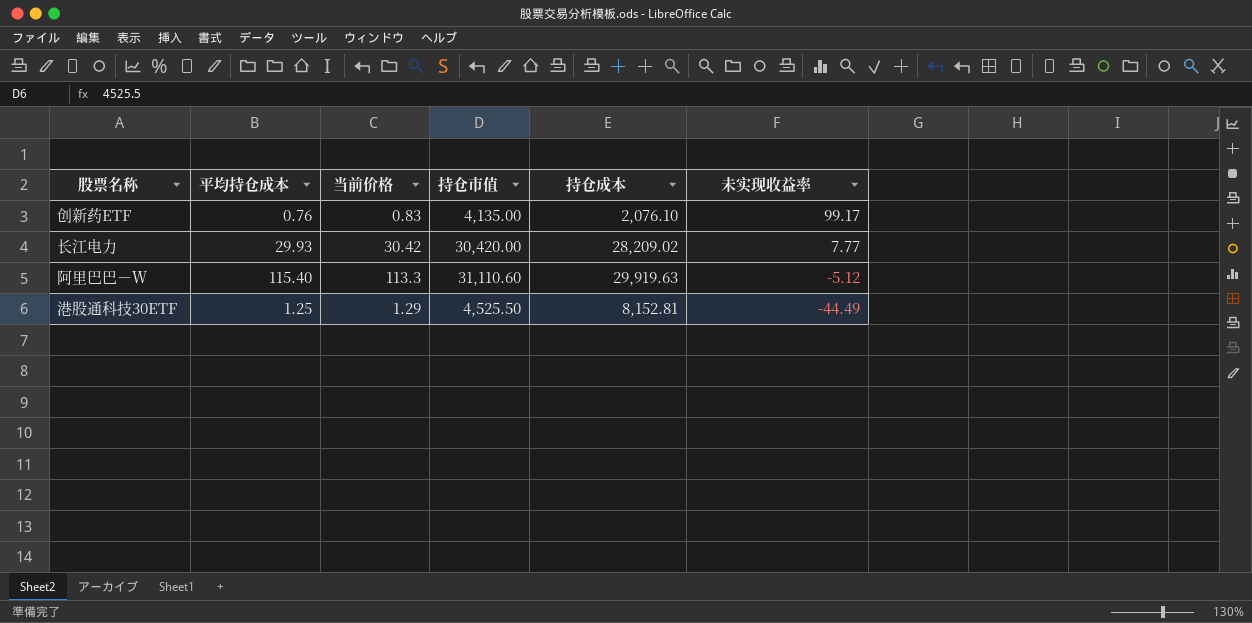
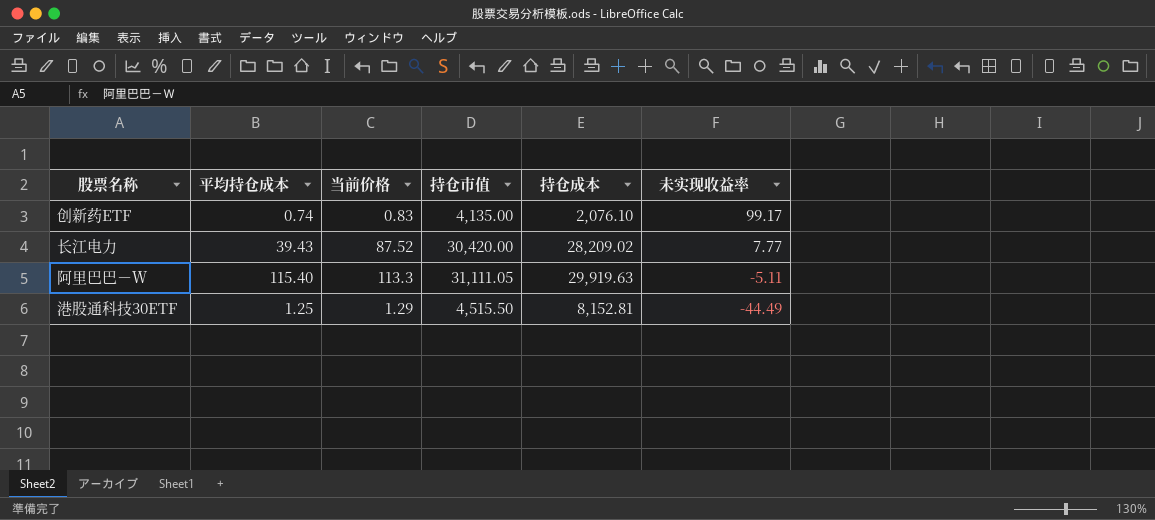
创新药ETF | 平均持仓成本: 0.76 -> 0.74
长江电力 | 平均持仓成本: 29.93 -> 39.43
长江电力 | 当前价格: 30.42 -> 87.52
阿里巴巴－Ｗ | 持仓市值: 31,110.60 -> 31,111.05
阿里巴巴－Ｗ | 未实现收益率: -5.12 -> -5.11
港股通科技30ETF | 持仓市值: 4,525.50 -> 4,515.50

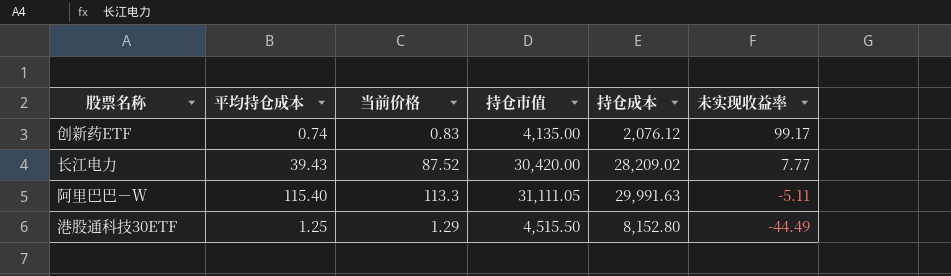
创新药ETF | 持仓成本: 2,076.10 -> 2,076.12
阿里巴巴－Ｗ | 持仓成本: 29,919.63 -> 29,991.63
港股通科技30ETF | 持仓成本: 8,152.81 -> 8,152.80

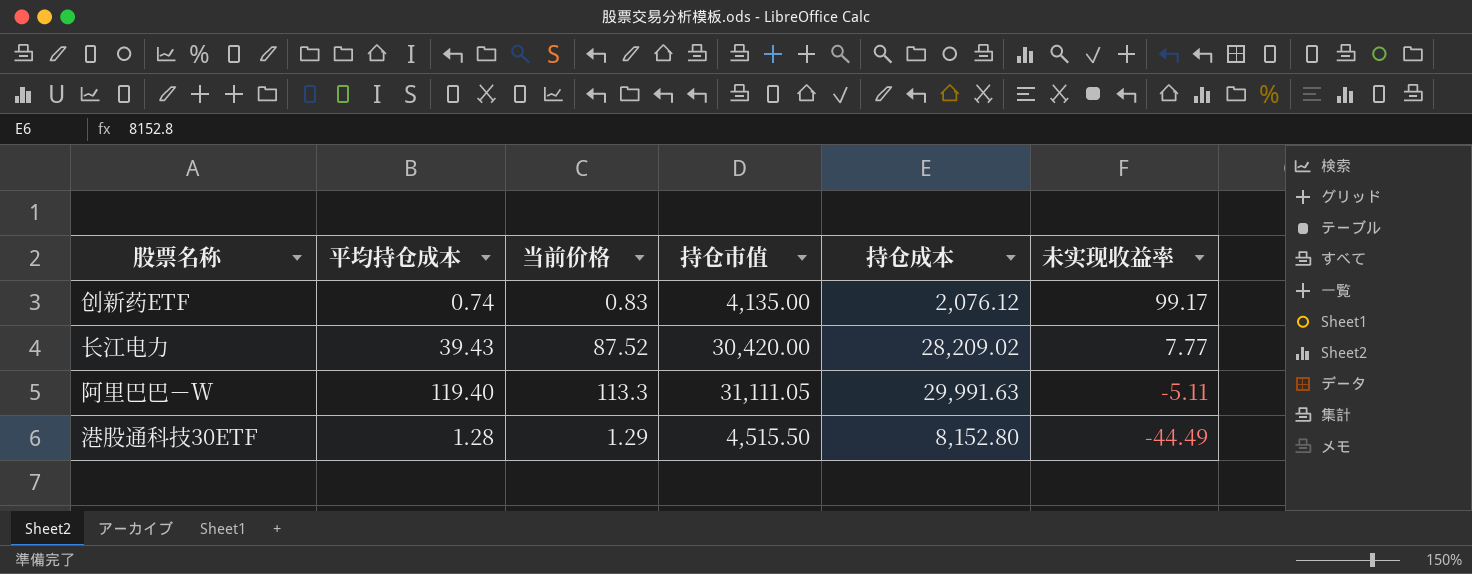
阿里巴巴－Ｗ | 平均持仓成本: 115.40 -> 119.40
港股通科技30ETF | 平均持仓成本: 1.25 -> 1.28

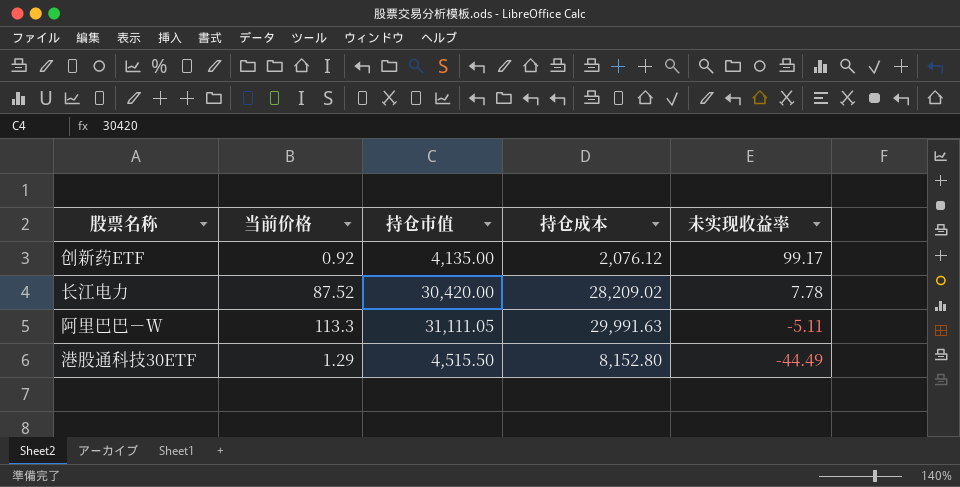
column 平均持仓成本 | position: 2 -> none
创新药ETF | 当前价格: 0.83 -> 0.92
长江电力 | 未实现收益率: 7.77 -> 7.78

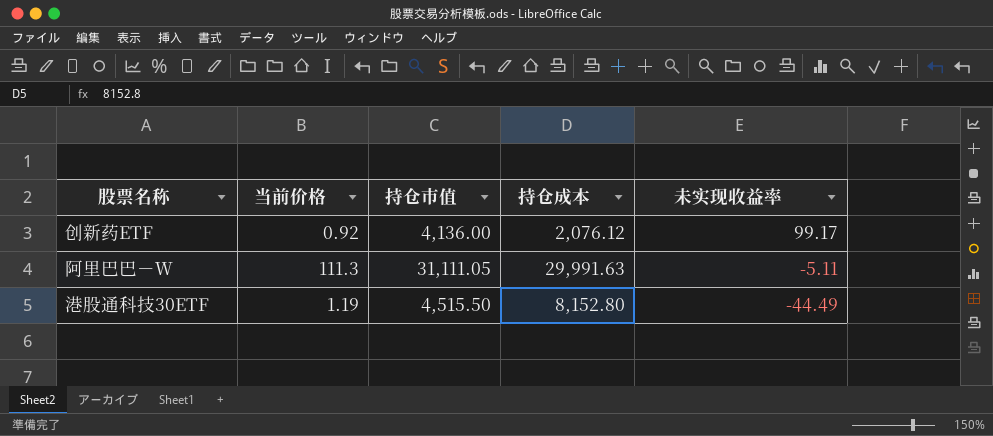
row 长江电力: 87.52 | 30,420.00 | 28,209.02 | 7.78 -> none
创新药ETF | 持仓市值: 4,135.00 -> 4,136.00
阿里巴巴－Ｗ | 当前价格: 113.3 -> 111.3
港股通科技30ETF | 当前价格: 1.29 -> 1.19

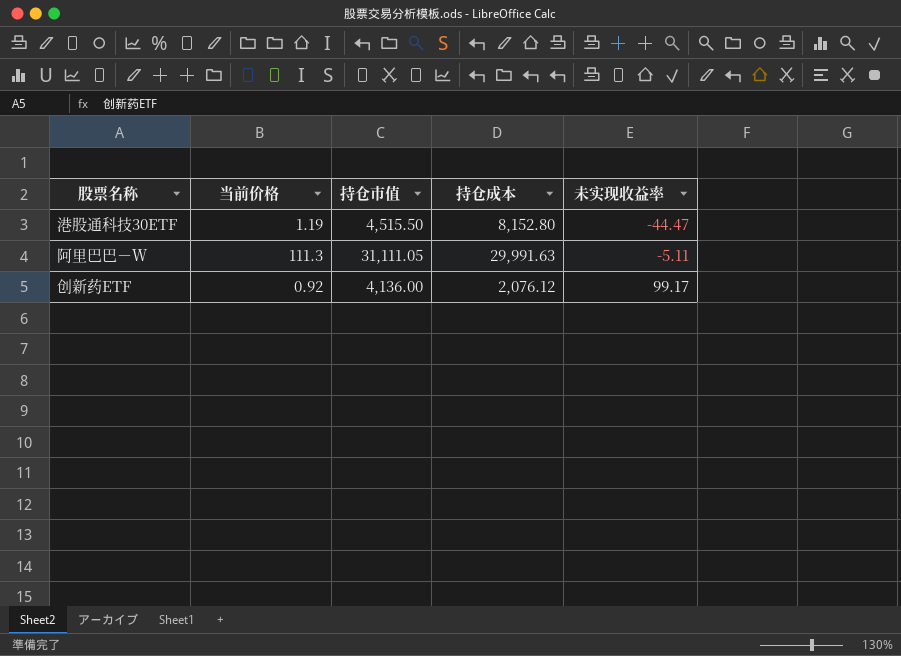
row order: 未实现收益率 descending -> 未实现收益率 ascending
港股通科技30ETF | 未实现收益率: -44.49 -> -44.47

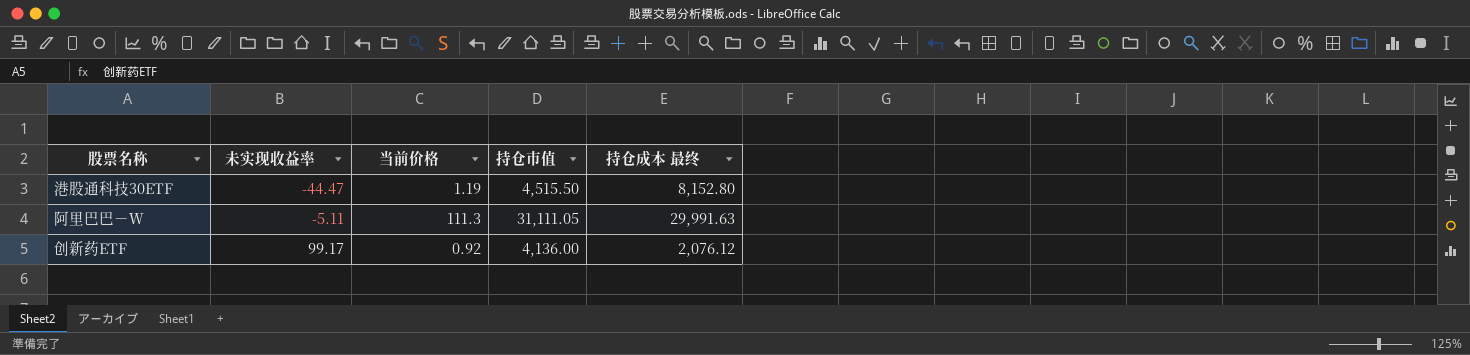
column 未实现收益率 | position: 5 -> 2
column name: 持仓成本 -> 持仓成本 最终

